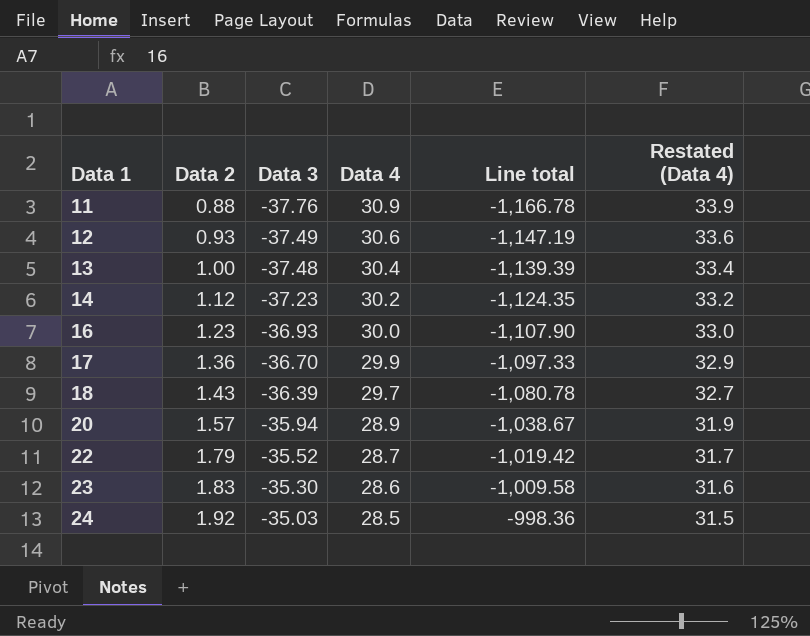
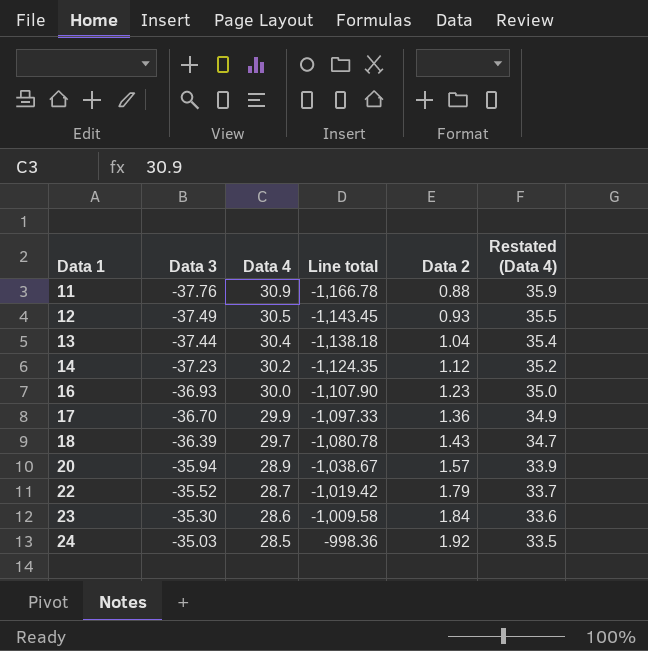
column Data 2 | position: 2 -> 5
column Restated (Data 4) | formula: [Data 4] + 3 -> [Data 4] + 5
12 | Data 4: 30.6 -> 30.5
12 | Line total: -1,147.19 -> -1,143.45
13 | Data 3: -37.48 -> -37.44
13 | Line total: -1,139.39 -> -1,138.18
13 | Data 2: 1.00 -> 1.04
23 | Data 2: 1.83 -> 1.84

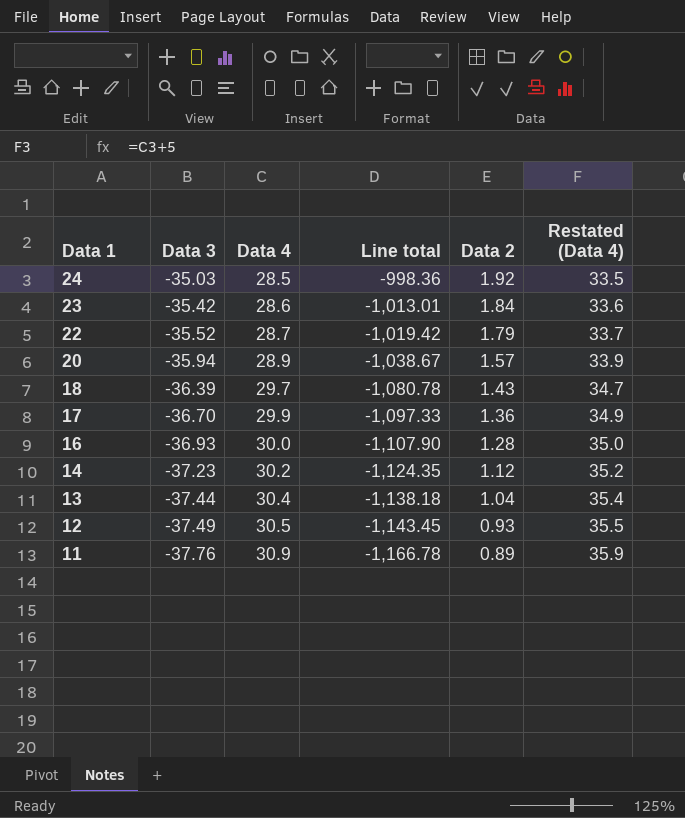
row order: Data 1 ascending -> Data 1 descending
23 | Data 3: -35.30 -> -35.42
23 | Line total: -1,009.58 -> -1,013.01
16 | Data 2: 1.23 -> 1.28
11 | Data 2: 0.88 -> 0.89

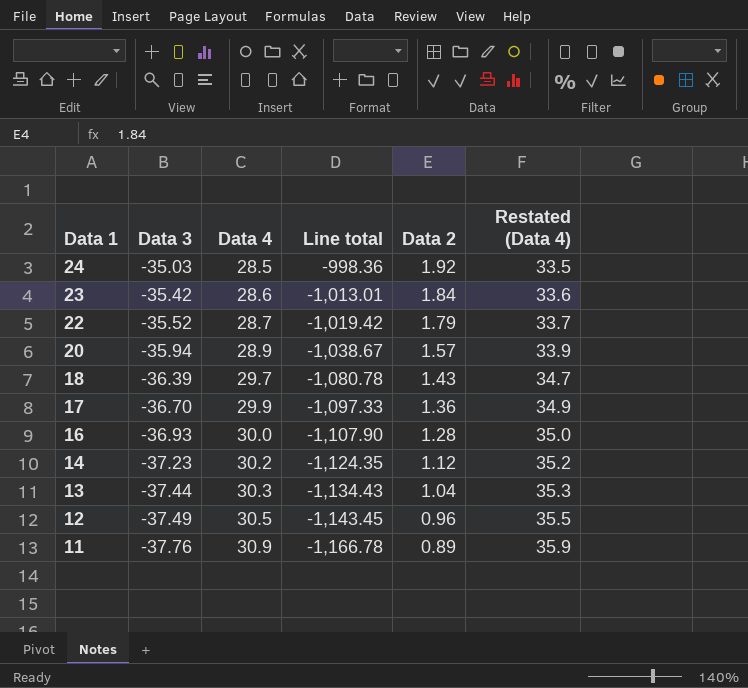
13 | Data 4: 30.4 -> 30.3
13 | Line total: -1,138.18 -> -1,134.43
13 | Restated (Data 4): 35.4 -> 35.3
12 | Data 2: 0.93 -> 0.96

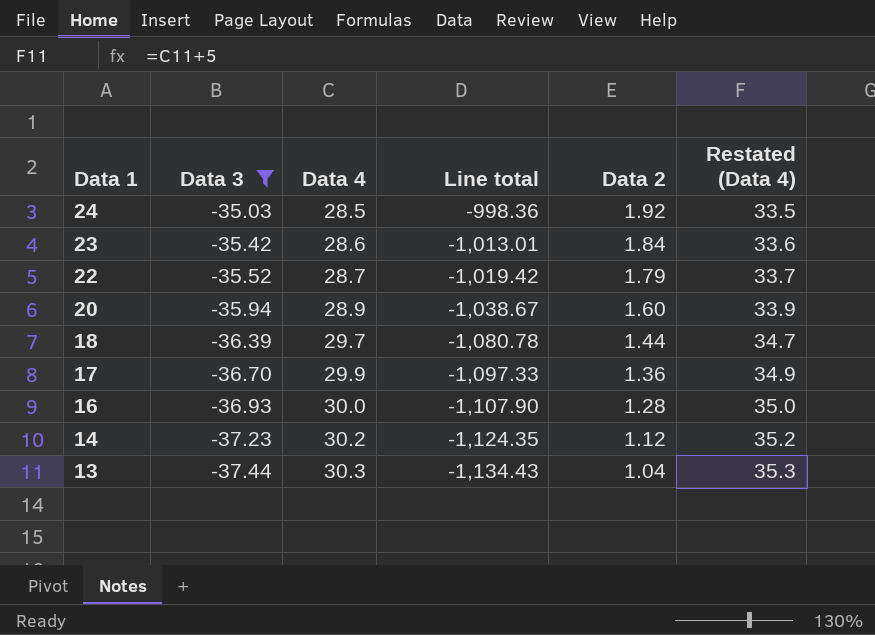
filter: none -> Data 3 >= -37.44
20 | Data 2: 1.57 -> 1.60
18 | Data 2: 1.43 -> 1.44

